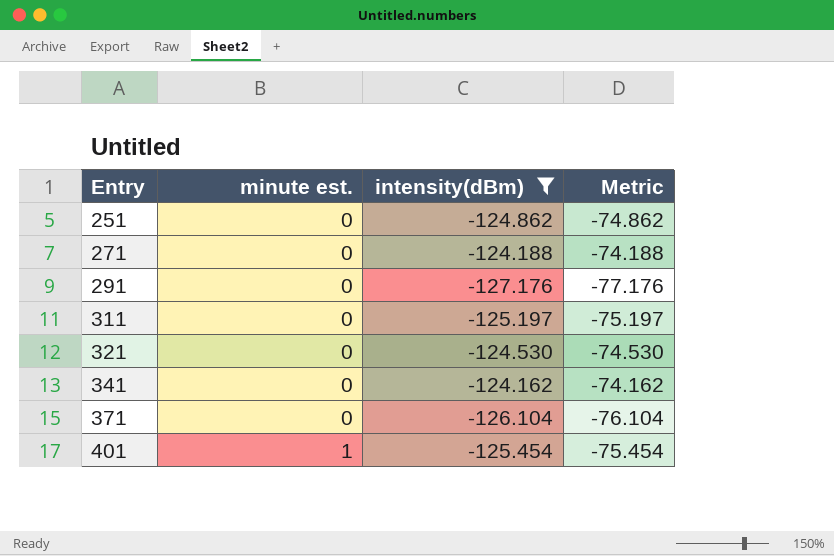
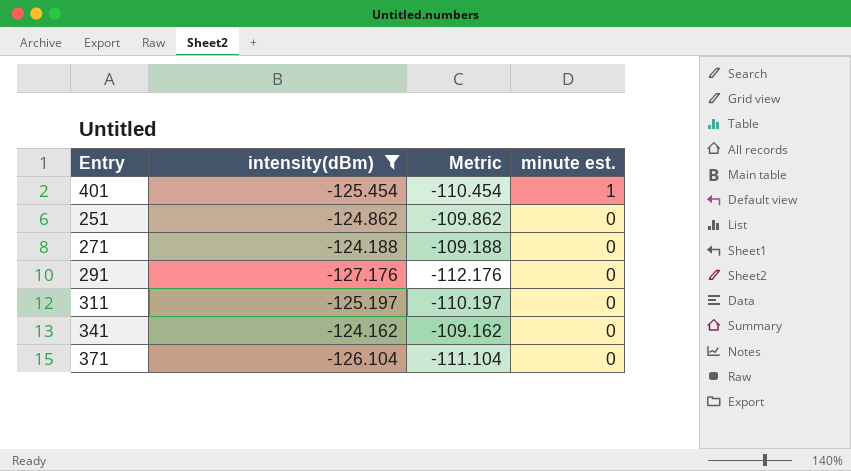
row order: Entry ascending -> minute est. descending
column Metric | formula: [intensity(dBm)] + 50 -> [intensity(dBm)] + 15
column minute est. | position: 2 -> 4
row 321: 0 | -124.530 | -74.530 -> none

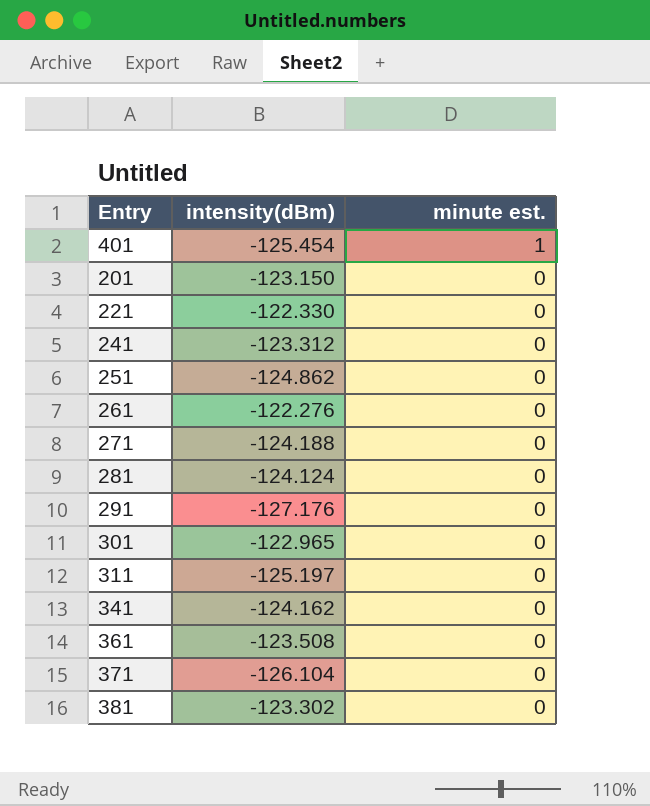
filter: intensity(dBm) <= -124.162 -> none
column Metric | formula: [intensity(dBm)] + 15 -> none

